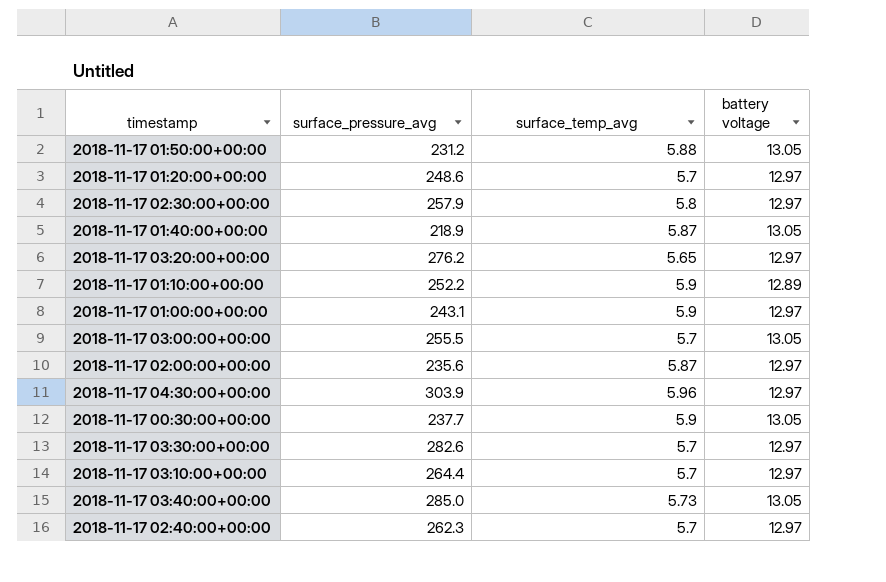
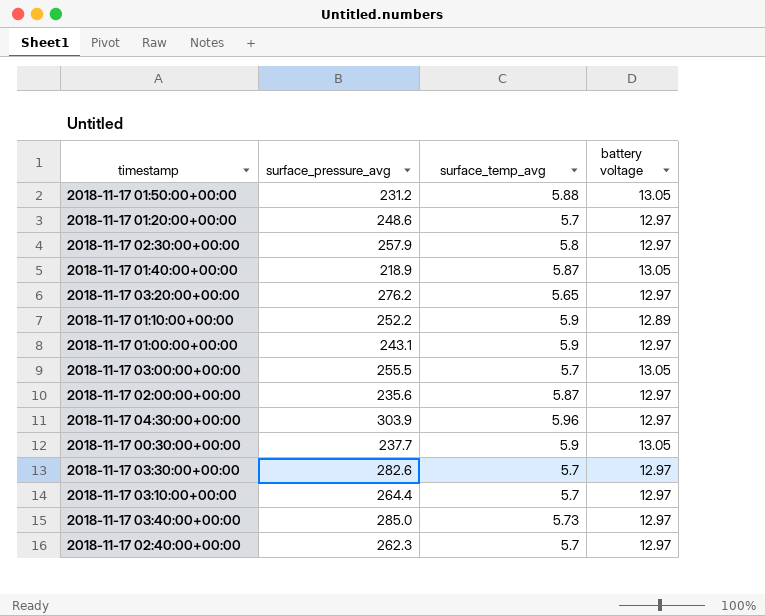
2018-11-17 03:40:00+00:00 | battery voltage: 13.05 -> 12.97

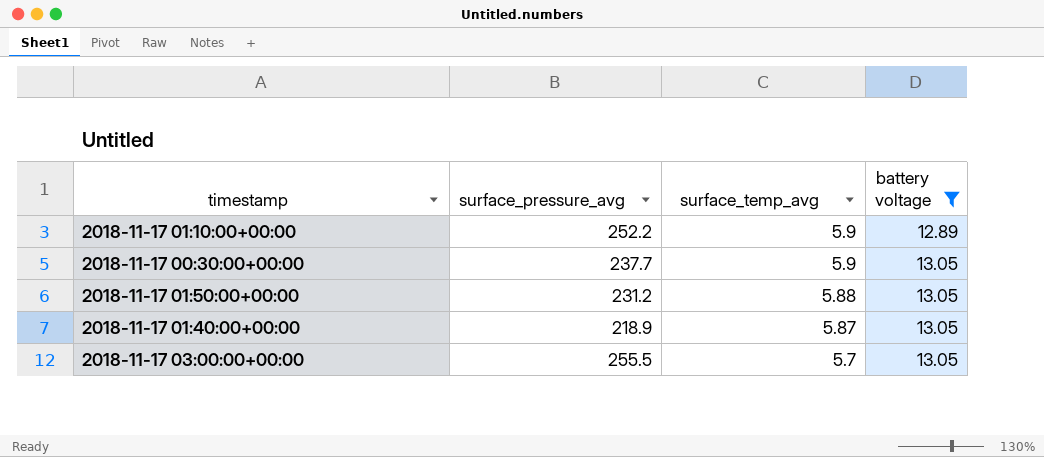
filter: none -> battery voltage != 12.97
row order: none -> surface_temp_avg descending

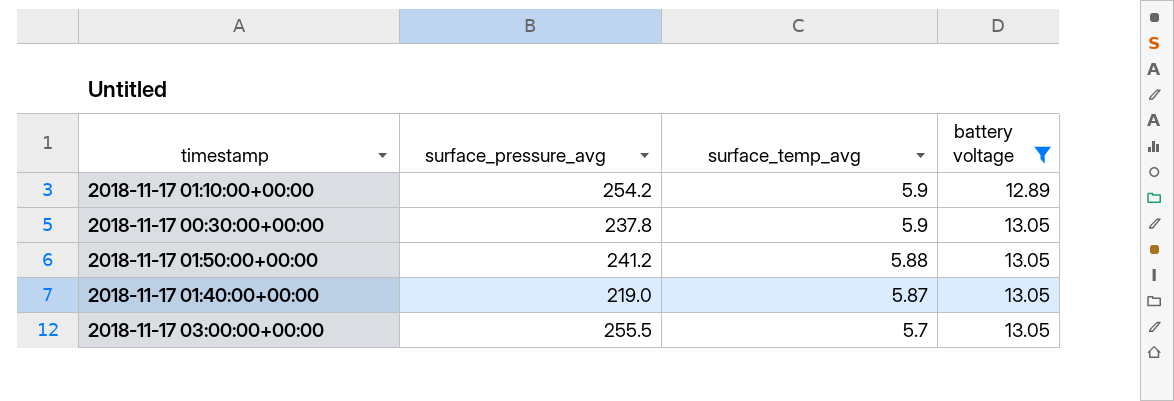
2018-11-17 01:10:00+00:00 | surface_pressure_avg: 252.2 -> 254.2
2018-11-17 00:30:00+00:00 | surface_pressure_avg: 237.7 -> 237.8
2018-11-17 01:50:00+00:00 | surface_pressure_avg: 231.2 -> 241.2
2018-11-17 01:40:00+00:00 | surface_pressure_avg: 218.9 -> 219.0

